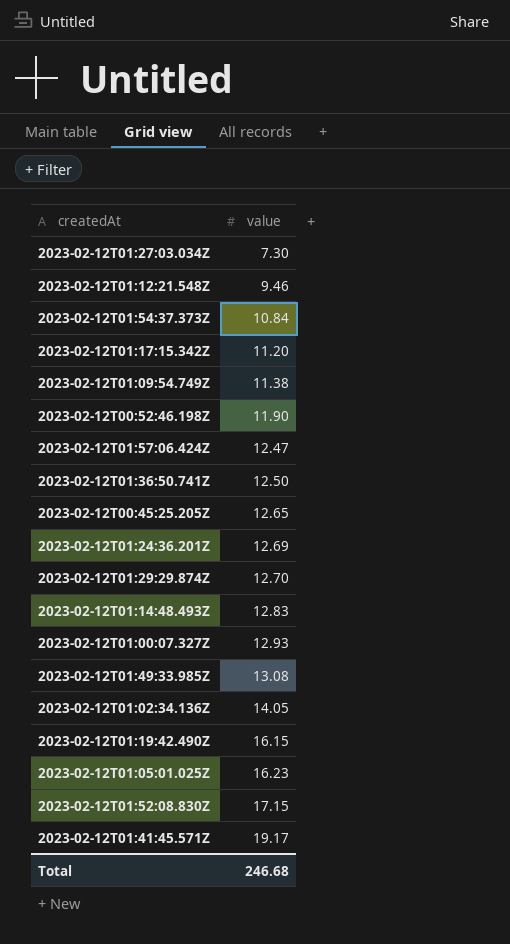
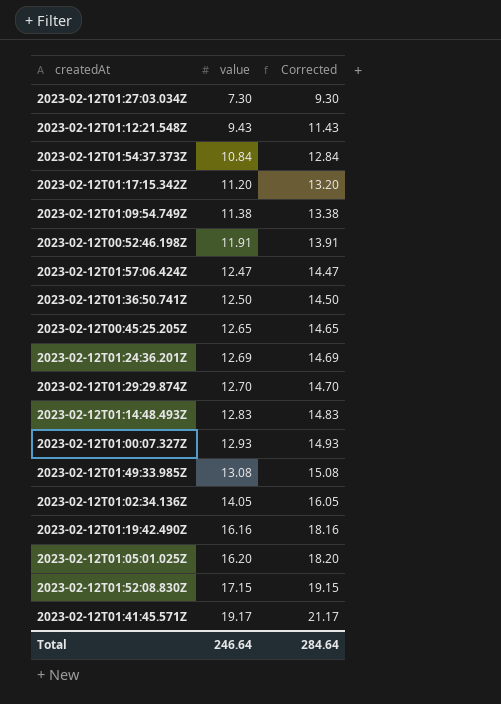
column Corrected | formula: none -> [value] + 2
2023-02-12T01:12:21.548Z | value: 9.46 -> 9.43
2023-02-12T00:52:46.198Z | value: 11.90 -> 11.91
2023-02-12T01:19:42.490Z | value: 16.15 -> 16.16
2023-02-12T01:05:01.025Z | value: 16.23 -> 16.20
Total | value: 246.68 -> 246.64

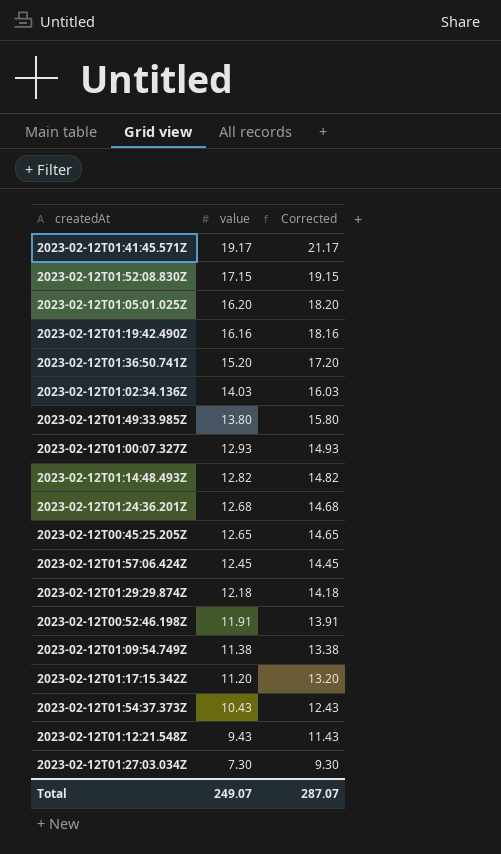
row order: value ascending -> value descending
2023-02-12T01:36:50.741Z | value: 12.50 -> 15.20
2023-02-12T01:36:50.741Z | Corrected: 14.50 -> 17.20
2023-02-12T01:02:34.136Z | value: 14.05 -> 14.03
2023-02-12T01:02:34.136Z | Corrected: 16.05 -> 16.03
2023-02-12T01:49:33.985Z | value: 13.08 -> 13.80
2023-02-12T01:49:33.985Z | Corrected: 15.08 -> 15.80
2023-02-12T01:14:48.493Z | value: 12.83 -> 12.82
2023-02-12T01:14:48.493Z | Corrected: 14.83 -> 14.82
2023-02-12T01:24:36.201Z | value: 12.69 -> 12.68
2023-02-12T01:24:36.201Z | Corrected: 14.69 -> 14.68
2023-02-12T01:57:06.424Z | value: 12.47 -> 12.45
2023-02-12T01:57:06.424Z | Corrected: 14.47 -> 14.45
2023-02-12T01:29:29.874Z | value: 12.70 -> 12.18
2023-02-12T01:29:29.874Z | Corrected: 14.70 -> 14.18
2023-02-12T01:54:37.373Z | value: 10.84 -> 10.43
2023-02-12T01:54:37.373Z | Corrected: 12.84 -> 12.43
Total | value: 246.64 -> 249.07
Total | Corrected: 284.64 -> 287.07

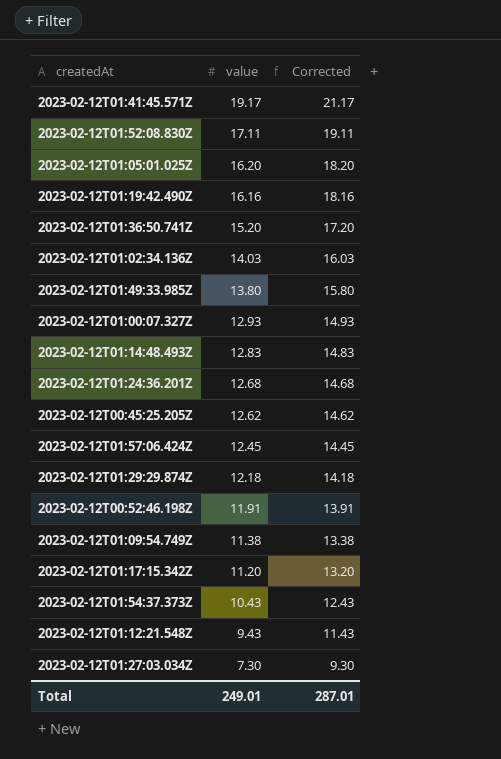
2023-02-12T01:52:08.830Z | value: 17.15 -> 17.11
2023-02-12T01:52:08.830Z | Corrected: 19.15 -> 19.11
2023-02-12T01:14:48.493Z | value: 12.82 -> 12.83
2023-02-12T01:14:48.493Z | Corrected: 14.82 -> 14.83
2023-02-12T00:45:25.205Z | value: 12.65 -> 12.62
2023-02-12T00:45:25.205Z | Corrected: 14.65 -> 14.62
Total | value: 249.07 -> 249.01
Total | Corrected: 287.07 -> 287.01

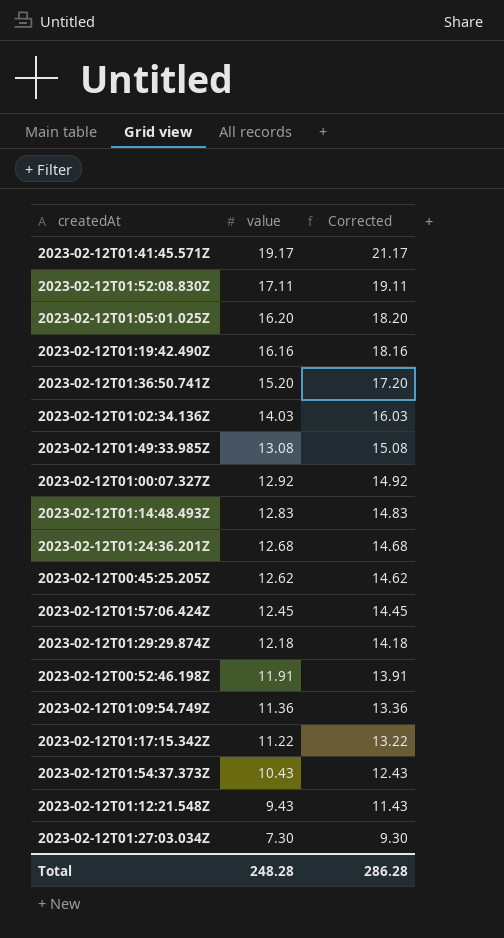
2023-02-12T01:49:33.985Z | value: 13.80 -> 13.08
2023-02-12T01:49:33.985Z | Corrected: 15.80 -> 15.08
2023-02-12T01:00:07.327Z | value: 12.93 -> 12.92
2023-02-12T01:00:07.327Z | Corrected: 14.93 -> 14.92
2023-02-12T01:09:54.749Z | value: 11.38 -> 11.36
2023-02-12T01:09:54.749Z | Corrected: 13.38 -> 13.36
2023-02-12T01:17:15.342Z | value: 11.20 -> 11.22
2023-02-12T01:17:15.342Z | Corrected: 13.20 -> 13.22
Total | value: 249.01 -> 248.28
Total | Corrected: 287.01 -> 286.28

